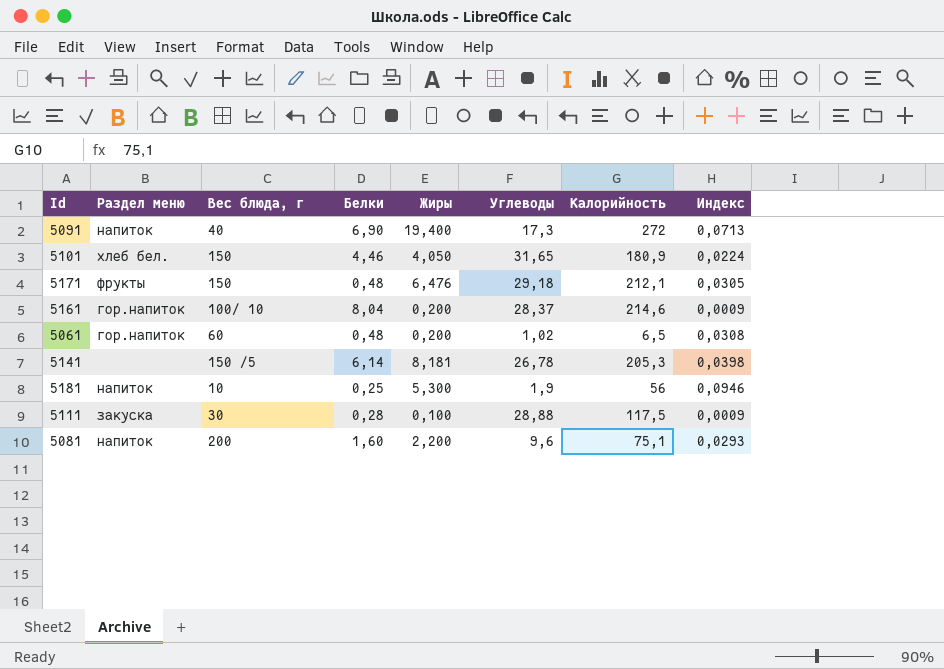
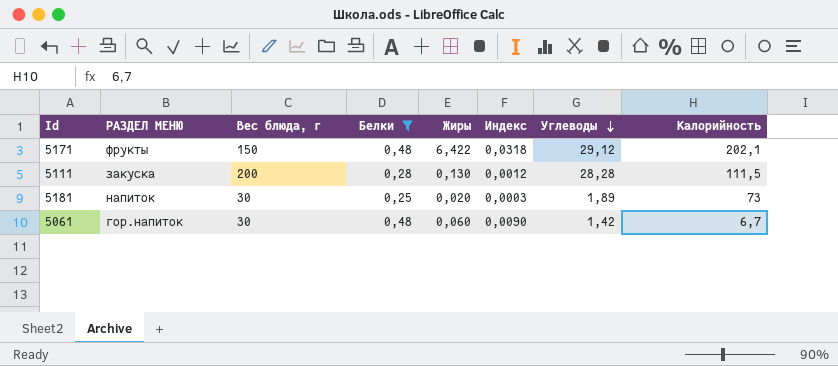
filter: none -> Белки <= 0,48
row order: none -> Углеводы descending
column name: Раздел меню -> РАЗДЕЛ МЕНЮ
column Индекс | position: 8 -> 6
5171 | Жиры: 6,476 -> 6,422
5171 | Индекс: 0,0305 -> 0,0318
5171 | Углеводы: 29,18 -> 29,12
5171 | Калорийность: 212,1 -> 202,1
5111 | Вес блюда, г: 30 -> 200
5111 | Жиры: 0,100 -> 0,130
5111 | Индекс: 0,0009 -> 0,0012
5111 | Углеводы: 28,88 -> 28,28
5111 | Калорийность: 117,5 -> 111,5
5181 | Вес блюда, г: 10 -> 30
5181 | Жиры: 5,300 -> 0,020
5181 | Индекс: 0,0946 -> 0,0003
5181 | Углеводы: 1,9 -> 1,89
5181 | Калорийность: 56 -> 73
5061 | Вес блюда, г: 60 -> 30
5061 | Жиры: 0,200 -> 0,060
5061 | Индекс: 0,0308 -> 0,0090
5061 | Углеводы: 1,02 -> 1,42
5061 | Калорийность: 6,5 -> 6,7

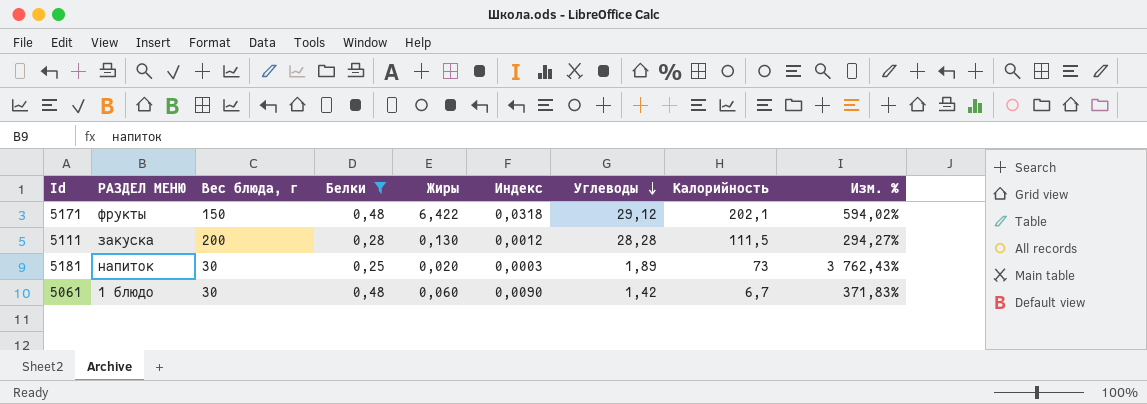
column Изм. % | formula: none -> ([Калорийность] - [Углеводы]) / [Углеводы]
5061 | РАЗДЕЛ МЕНЮ: гор.напиток -> 1 блюдо

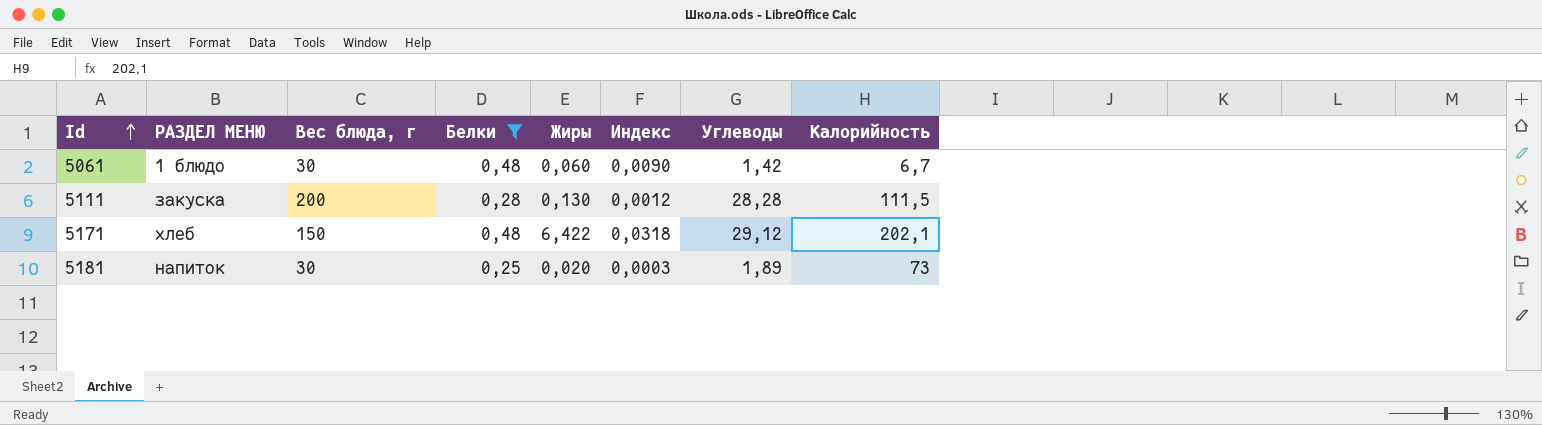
row order: Углеводы descending -> Id ascending
column Изм. % | formula: ([Калорийность] - [Углеводы]) / [Углеводы] -> none
5171 | РАЗДЕЛ МЕНЮ: фрукты -> хлеб

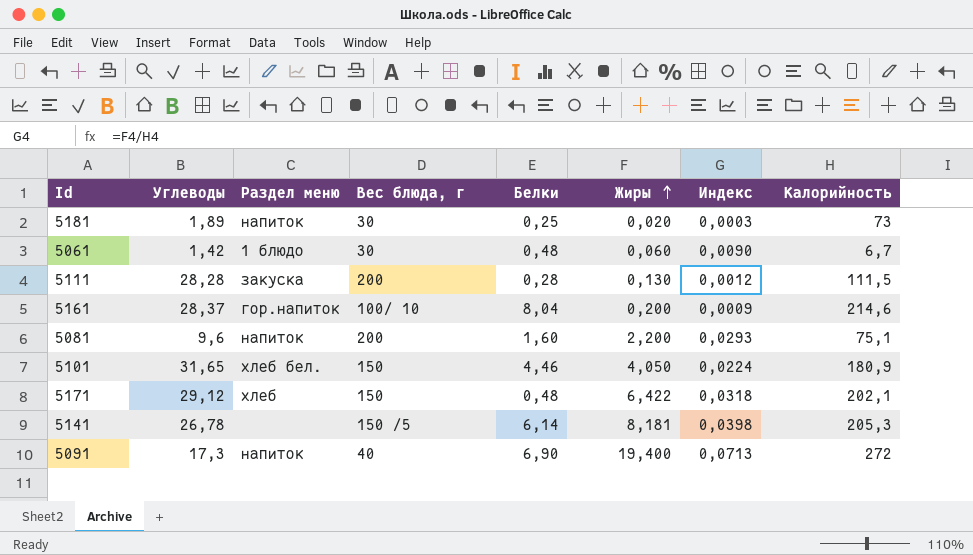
filter: Белки <= 0,48 -> none
row order: Id ascending -> Жиры ascending
column Углеводы | position: 7 -> 2
column name: РАЗДЕЛ МЕНЮ -> Раздел меню

